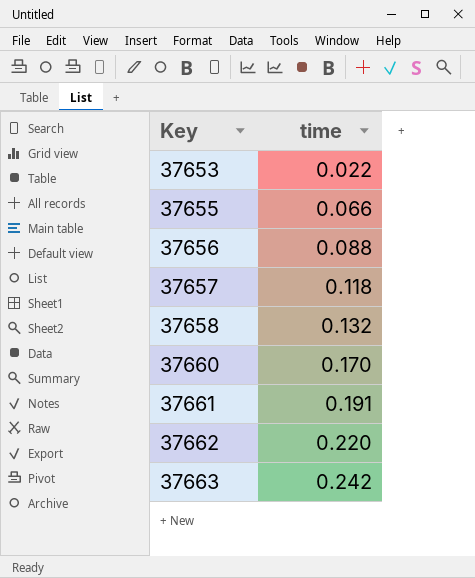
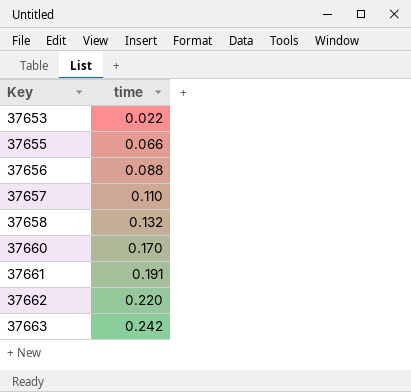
37657 | time: 0.118 -> 0.110

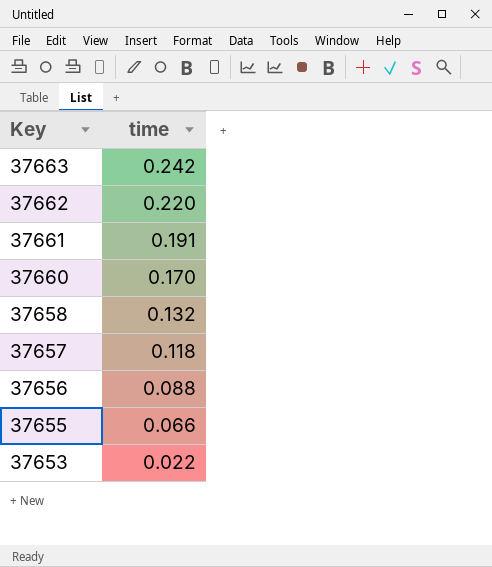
row order: Key ascending -> Key descending
37657 | time: 0.110 -> 0.118

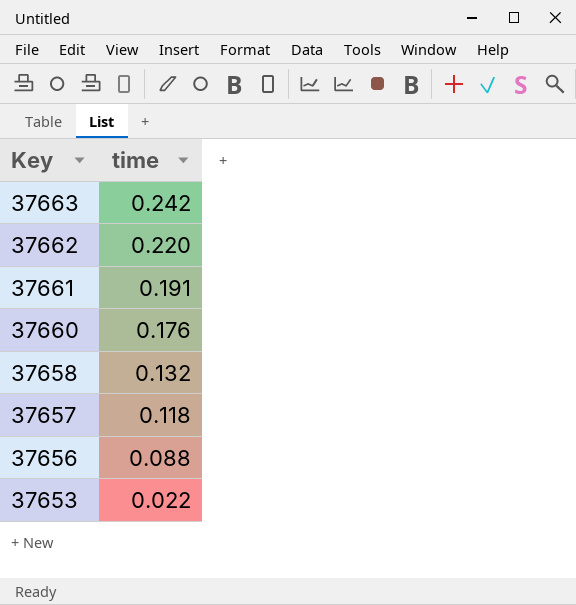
row 37655: 0.066 -> none
37660 | time: 0.170 -> 0.176

